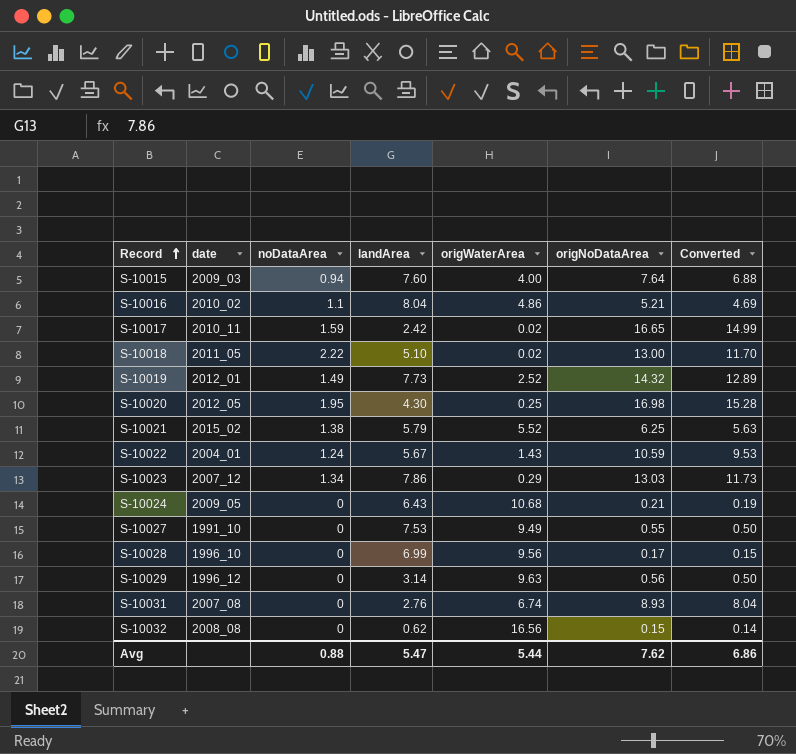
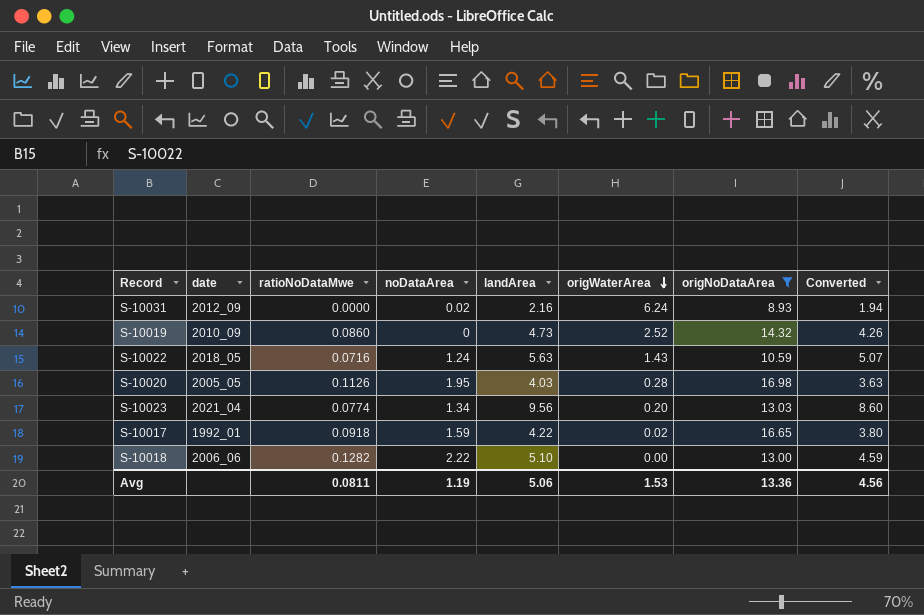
filter: none -> origNoDataArea >= 8.93
row order: Record ascending -> origWaterArea descending
column ratioNoDataMwe | position: none -> 3
column Converted | formula: [origNoDataArea] * 0.9 -> [landArea] * 0.9
S-10031 | date: 2007_08 -> 2012_09
S-10031 | noDataArea: 0 -> 0.02
S-10031 | landArea: 2.76 -> 2.16
S-10031 | origWaterArea: 6.74 -> 6.24
S-10019 | date: 2012_01 -> 2010_09
S-10019 | noDataArea: 1.49 -> 0
S-10019 | landArea: 7.73 -> 4.73
S-10022 | date: 2004_01 -> 2018_05
S-10022 | landArea: 5.67 -> 5.63
S-10020 | date: 2012_05 -> 2005_05
S-10020 | landArea: 4.30 -> 4.03
S-10020 | origWaterArea: 0.25 -> 0.28
S-10023 | date: 2007_12 -> 2021_04
S-10023 | landArea: 7.86 -> 9.56
S-10023 | origWaterArea: 0.29 -> 0.20
S-10017 | date: 2010_11 -> 1992_01
S-10017 | landArea: 2.42 -> 4.22
S-10018 | date: 2011_05 -> 2006_06
S-10018 | origWaterArea: 0.02 -> 0.00
Avg | noDataArea: 0.88 -> 1.19
Avg | landArea: 5.47 -> 5.06
Avg | origWaterArea: 5.44 -> 1.53
Avg | origNoDataArea: 7.62 -> 13.36
Avg | Converted: 6.86 -> 4.56

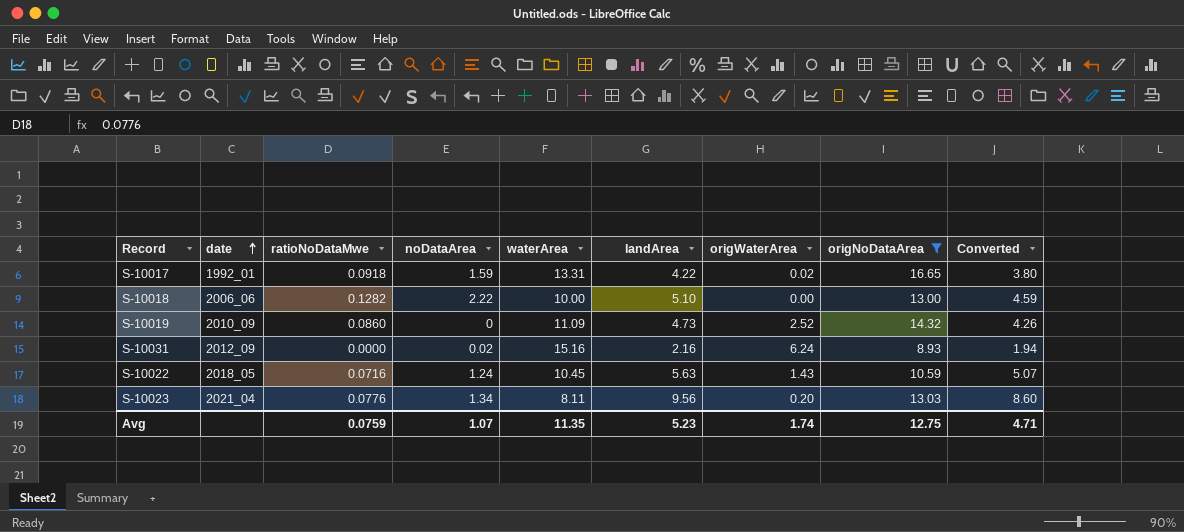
row order: origWaterArea descending -> date ascending
column waterArea | position: none -> 5
row S-10020: 2005_05 | 0.1126 | 1.95 | 4.03 | 0.28 | 16.98 | 3.63 -> none
S-10023 | ratioNoDataMwe: 0.0774 -> 0.0776
Avg | ratioNoDataMwe: 0.0811 -> 0.0759
Avg | noDataArea: 1.19 -> 1.07
Avg | landArea: 5.06 -> 5.23
Avg | origWaterArea: 1.53 -> 1.74
Avg | origNoDataArea: 13.36 -> 12.75
Avg | Converted: 4.56 -> 4.71

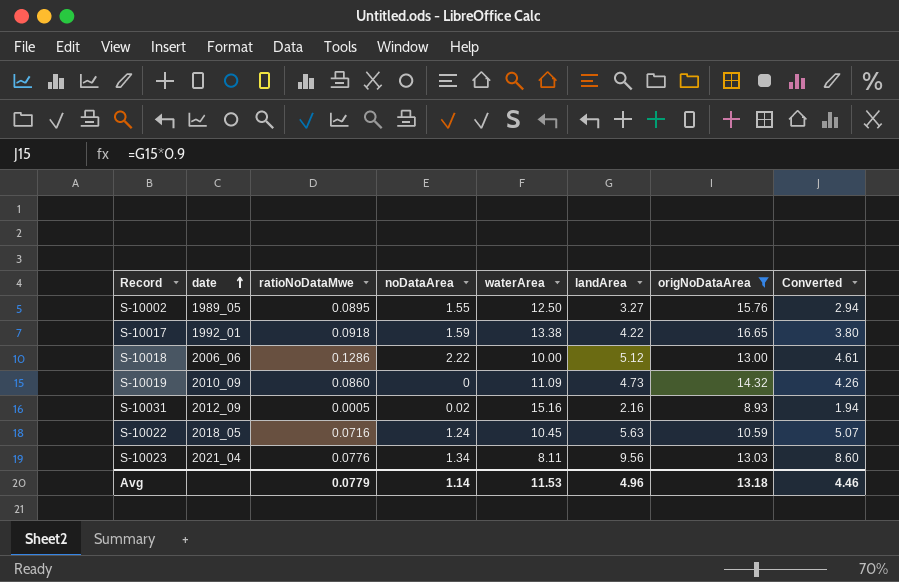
column origWaterArea | position: 7 -> none
row S-10002: none -> 1989_05 | 0.0895 | 1.55 | 12.50 | 3.27 | 15.76 | 2.94
S-10017 | waterArea: 13.31 -> 13.38
S-10018 | ratioNoDataMwe: 0.1282 -> 0.1286
S-10018 | landArea: 5.10 -> 5.12
S-10018 | Converted: 4.59 -> 4.61
S-10031 | ratioNoDataMwe: 0.0000 -> 0.0005
Avg | ratioNoDataMwe: 0.0759 -> 0.0779
Avg | noDataArea: 1.07 -> 1.14
Avg | waterArea: 11.35 -> 11.53
Avg | landArea: 5.23 -> 4.96
Avg | origNoDataArea: 12.75 -> 13.18
Avg | Converted: 4.71 -> 4.46

